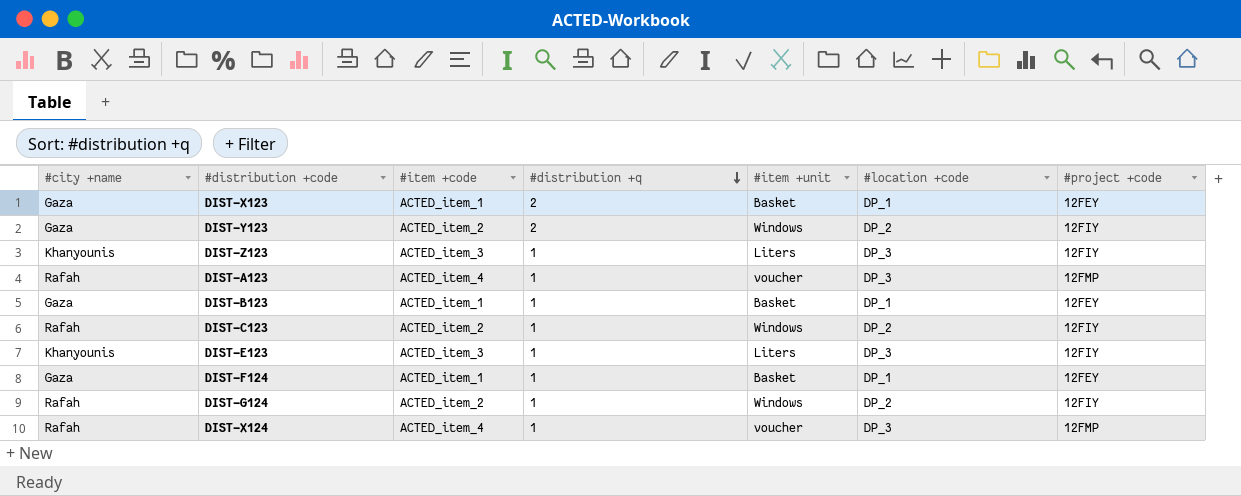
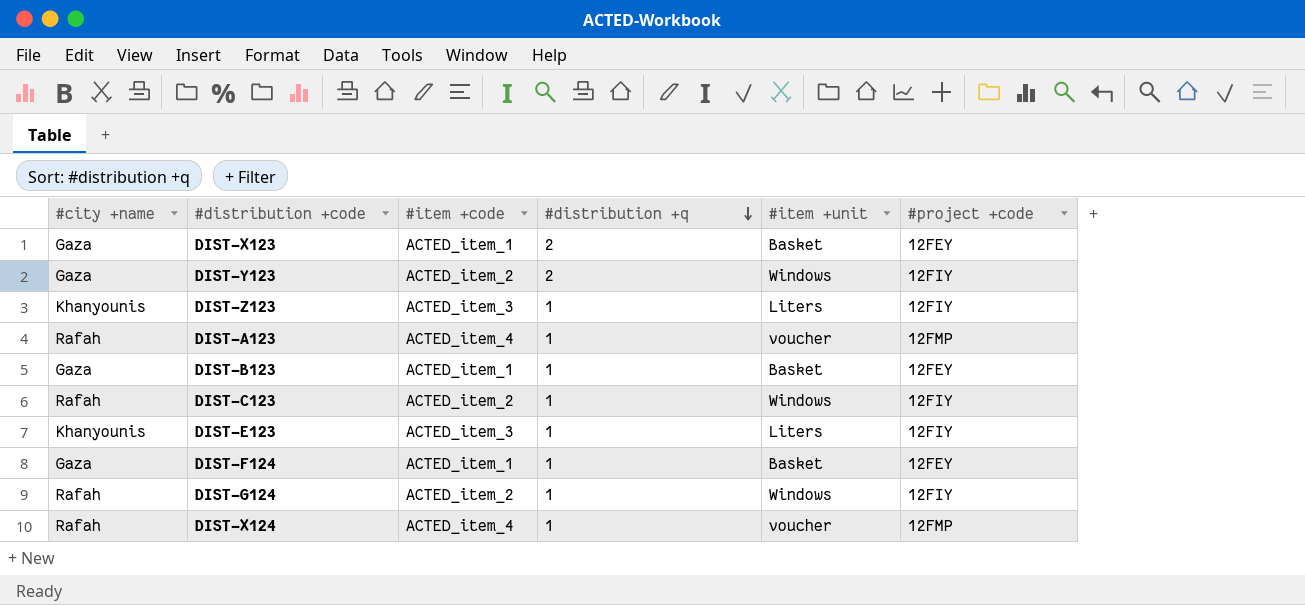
column #location +code | position: 6 -> none

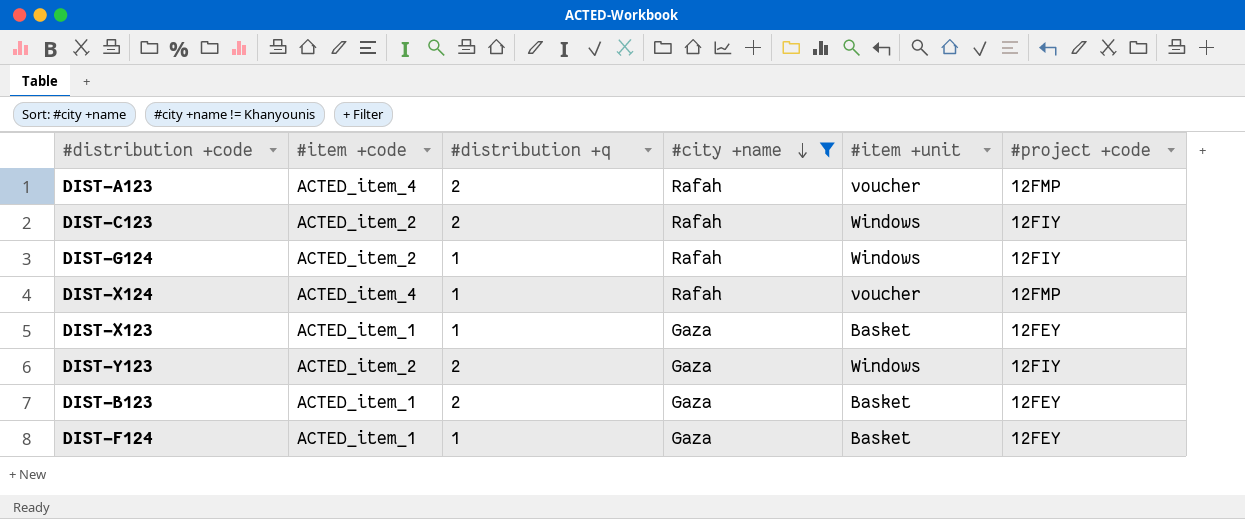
filter: none -> #city +name != Khanyounis
row order: #distribution +q descending -> #city +name descending
column #city +name | position: 1 -> 4
DIST-A123 | #distribution +q: 1 -> 2
DIST-C123 | #distribution +q: 1 -> 2
DIST-X123 | #distribution +q: 2 -> 1
DIST-B123 | #distribution +q: 1 -> 2

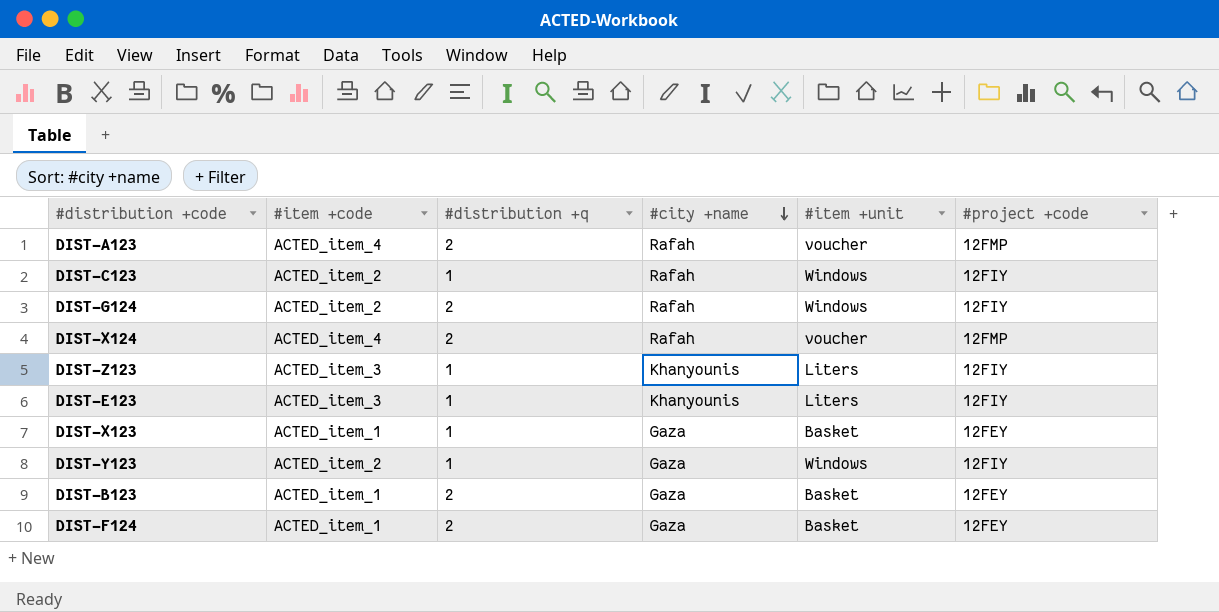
filter: #city +name != Khanyounis -> none
DIST-C123 | #distribution +q: 2 -> 1
DIST-G124 | #distribution +q: 1 -> 2
DIST-X124 | #distribution +q: 1 -> 2
DIST-Y123 | #distribution +q: 2 -> 1
DIST-F124 | #distribution +q: 1 -> 2

